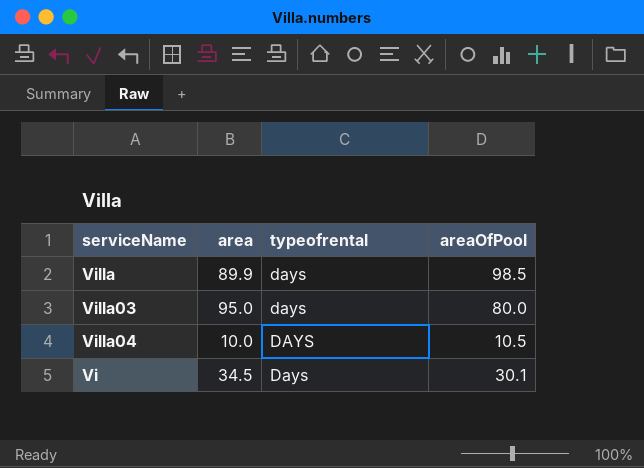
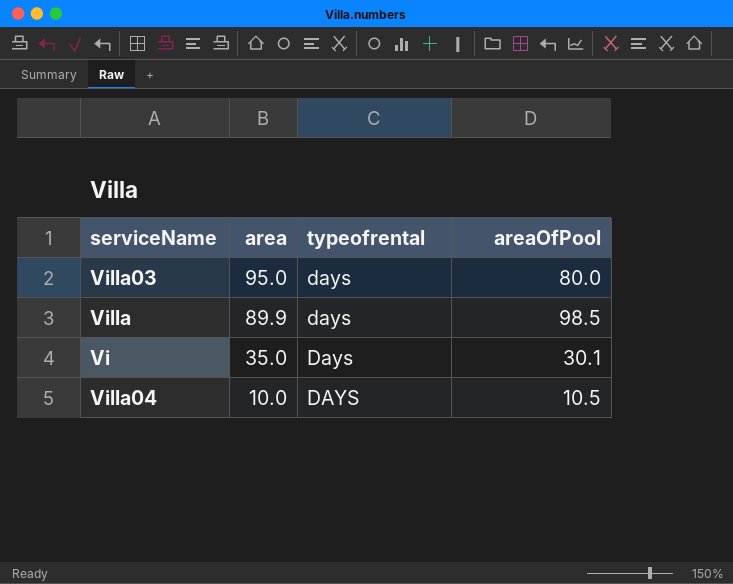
row order: none -> area descending
Vi | area: 34.5 -> 35.0

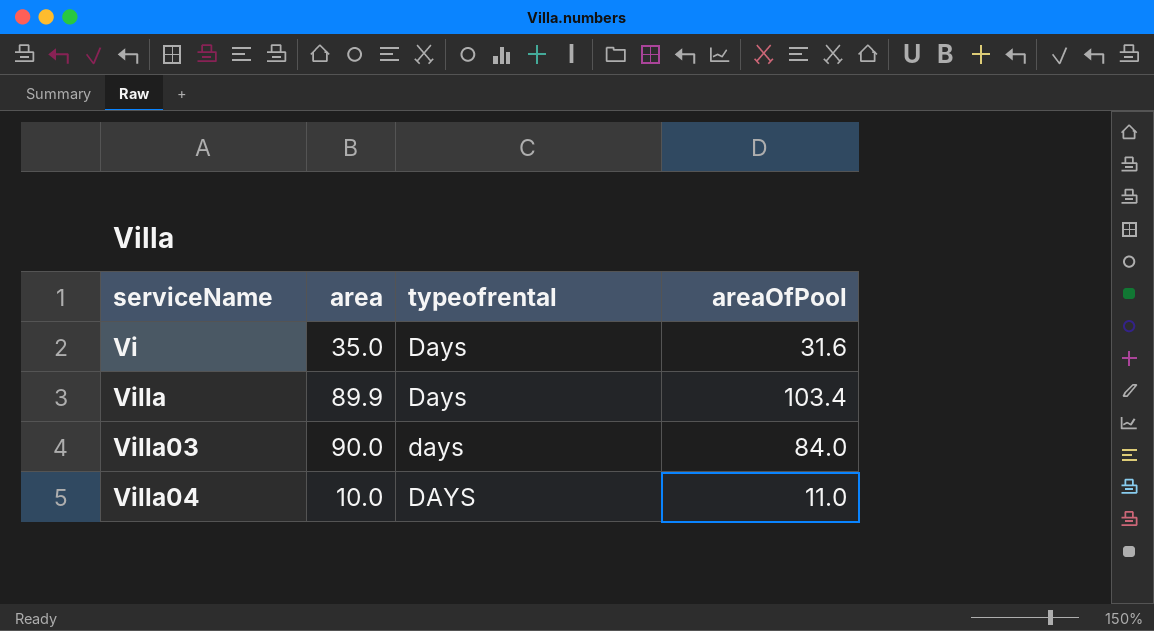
row order: area descending -> serviceName ascending
Vi | areaOfPool: 30.1 -> 31.6
Villa | typeofrental: days -> Days
Villa | areaOfPool: 98.5 -> 103.4
Villa03 | area: 95.0 -> 90.0
Villa03 | areaOfPool: 80.0 -> 84.0
Villa04 | areaOfPool: 10.5 -> 11.0

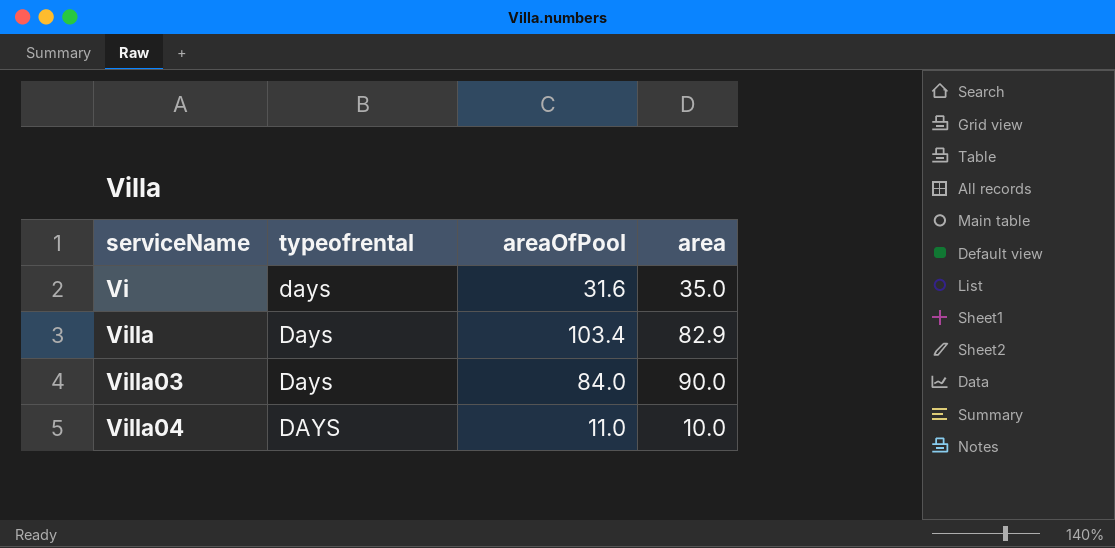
column area | position: 2 -> 4
Vi | typeofrental: Days -> days
Villa | area: 89.9 -> 82.9
Villa03 | typeofrental: days -> Days

